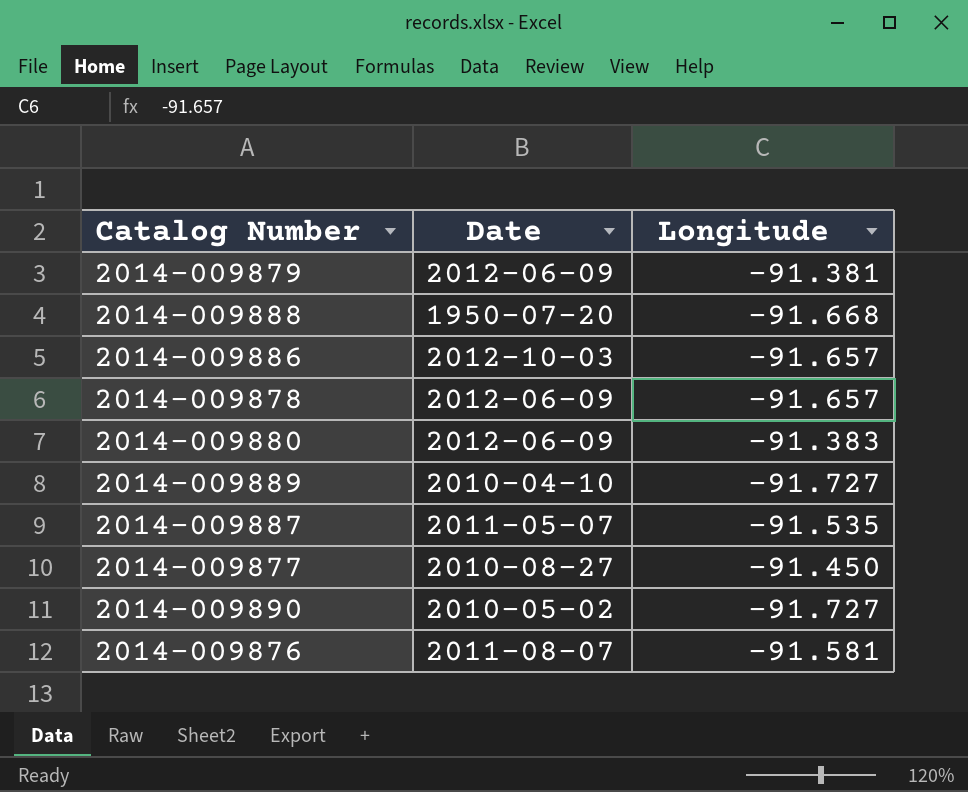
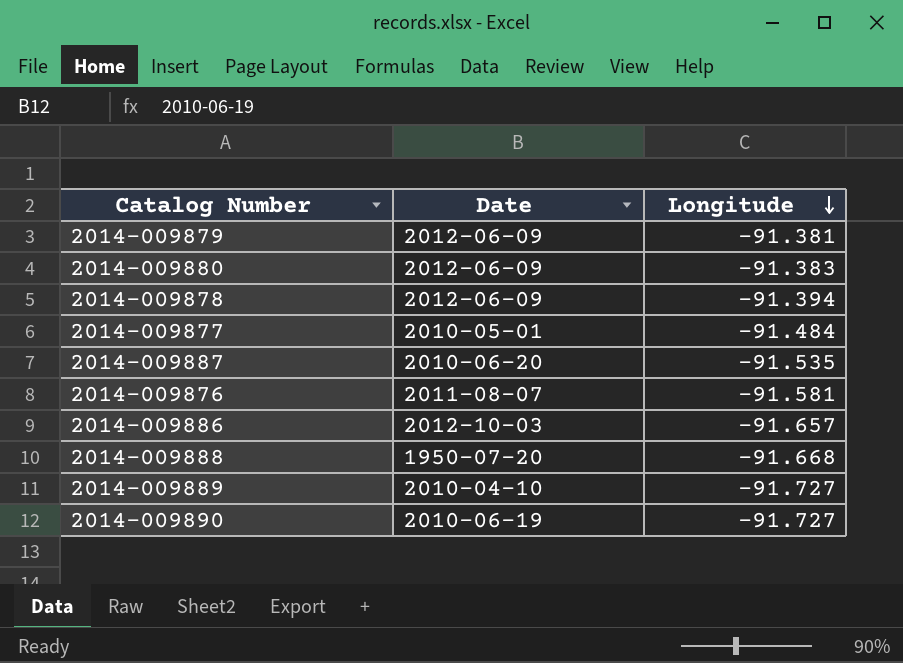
row order: none -> Longitude descending
2014-009878 | Longitude: -91.657 -> -91.394
2014-009877 | Date: 2010-08-27 -> 2010-05-01
2014-009877 | Longitude: -91.450 -> -91.484
2014-009887 | Date: 2011-05-07 -> 2010-06-20
2014-009890 | Date: 2010-05-02 -> 2010-06-19

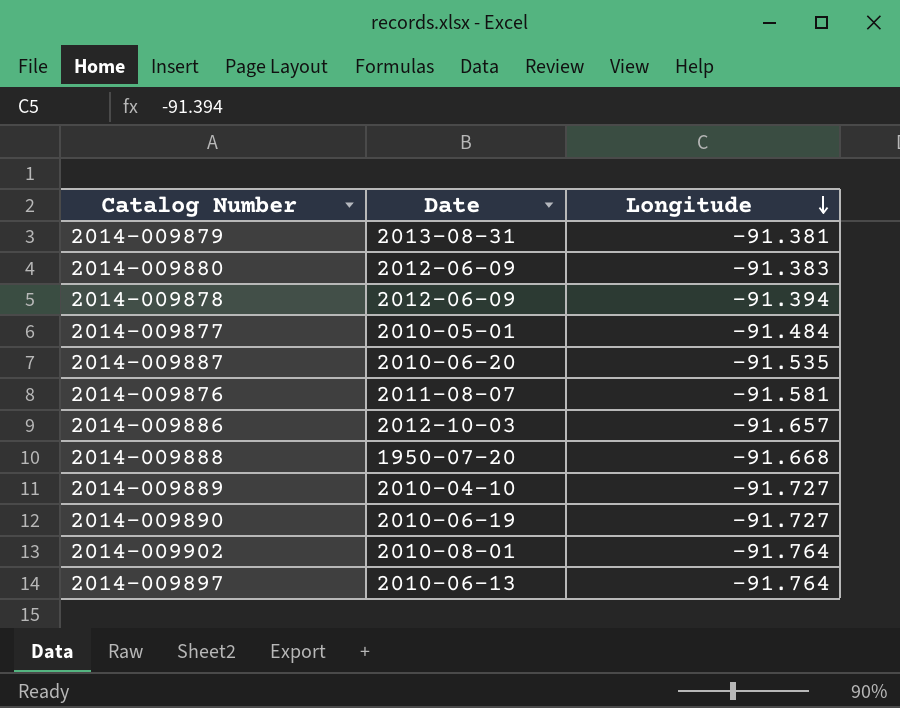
2014-009879 | Date: 2012-06-09 -> 2013-08-31
row 2014-009902: none -> 2010-08-01 | -91.764
row 2014-009897: none -> 2010-06-13 | -91.764

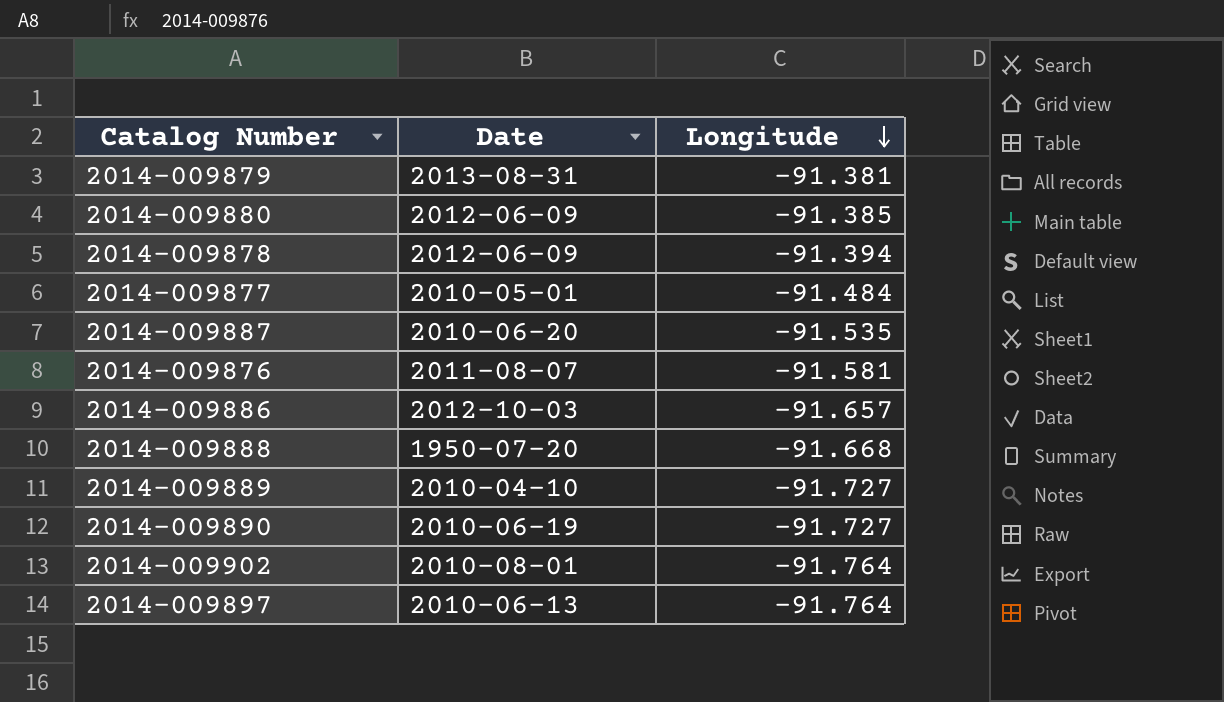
2014-009880 | Longitude: -91.383 -> -91.385

